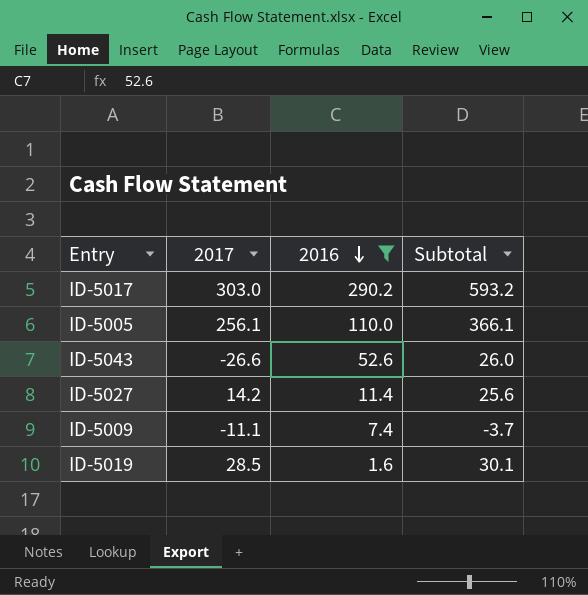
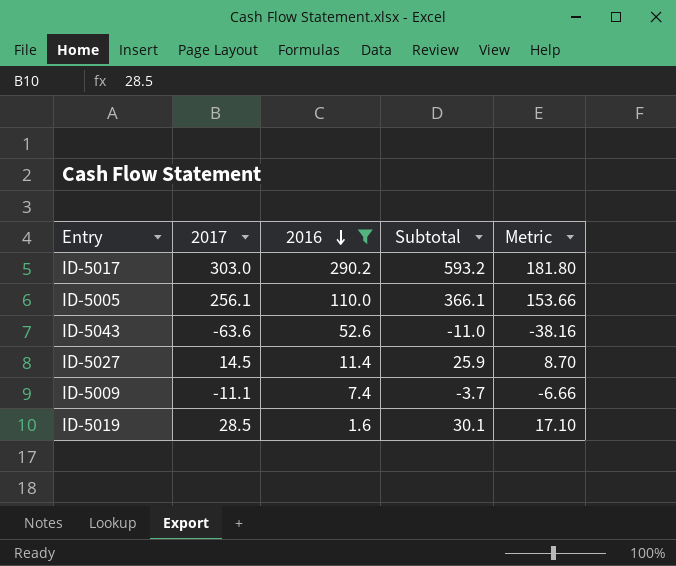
column Metric | formula: none -> [2017] * 0.6
ID-5043 | 2017: -26.6 -> -63.6
ID-5043 | Subtotal: 26.0 -> -11.0
ID-5027 | 2017: 14.2 -> 14.5
ID-5027 | Subtotal: 25.6 -> 25.9

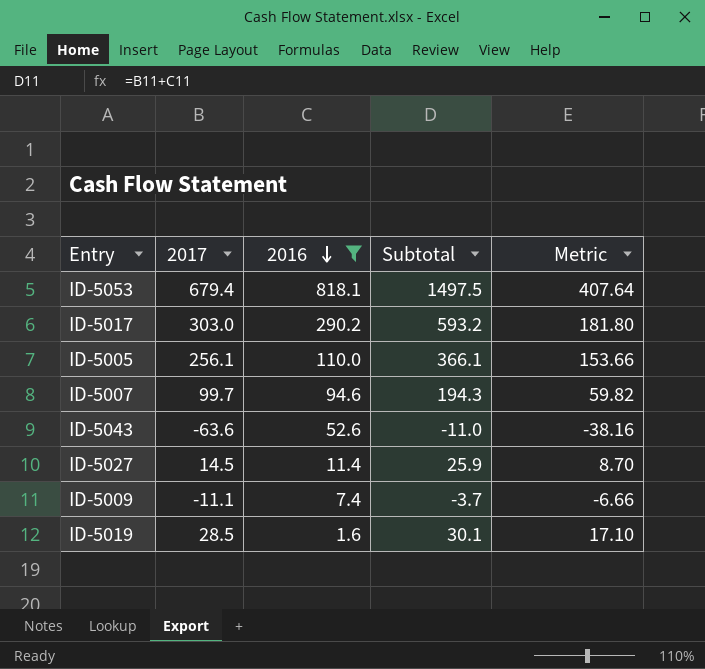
row ID-5053: none -> 679.4 | 818.1 | 1497.5 | 407.64
row ID-5007: none -> 99.7 | 94.6 | 194.3 | 59.82

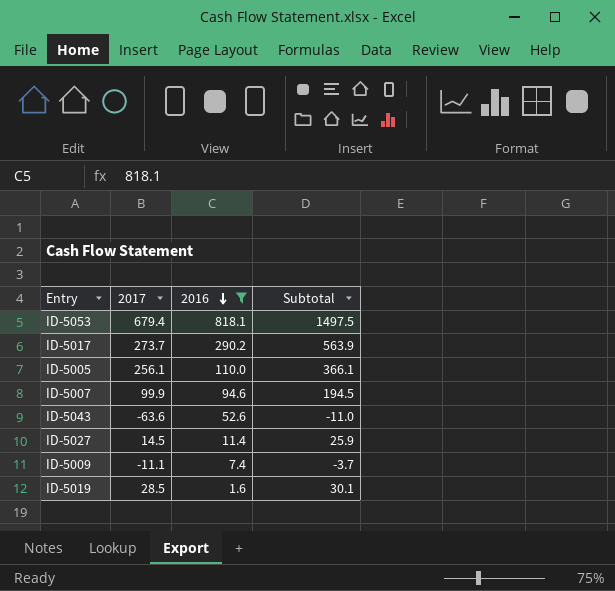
column Metric | formula: [2017] * 0.6 -> none
ID-5017 | 2017: 303.0 -> 273.7
ID-5017 | Subtotal: 593.2 -> 563.9
ID-5007 | 2017: 99.7 -> 99.9
ID-5007 | Subtotal: 194.3 -> 194.5

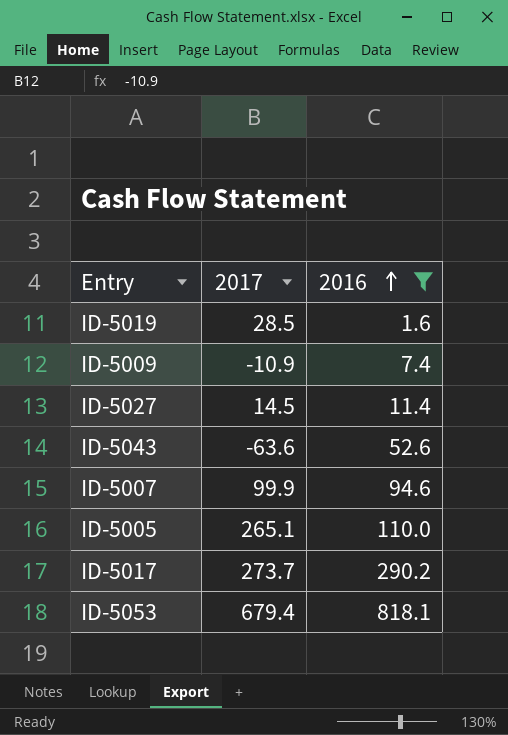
row order: 2016 descending -> 2016 ascending
column Subtotal | formula: [2017] + [2016] -> none
ID-5009 | 2017: -11.1 -> -10.9
ID-5005 | 2017: 256.1 -> 265.1

